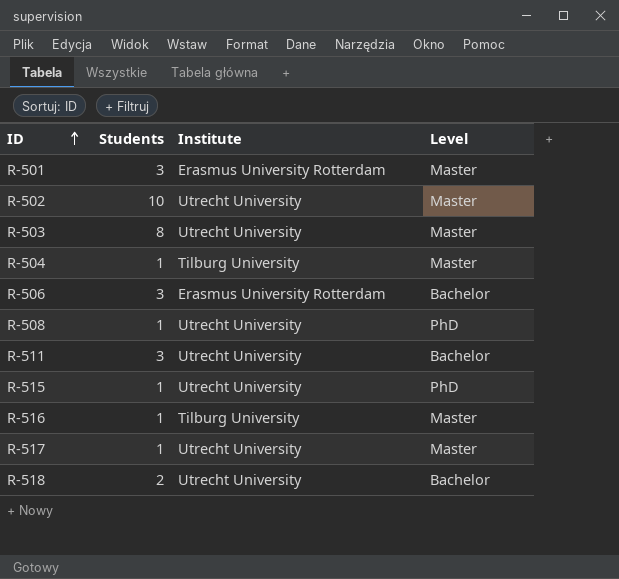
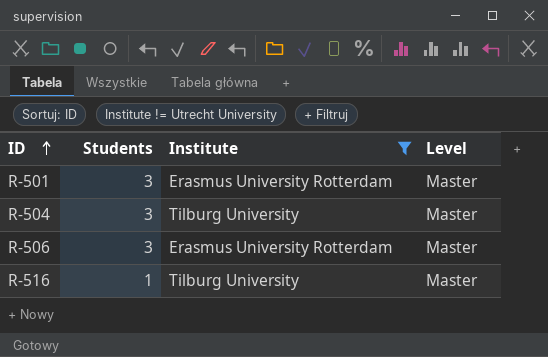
filter: none -> Institute != Utrecht University
R-504 | Students: 1 -> 3
R-506 | Level: Bachelor -> Master

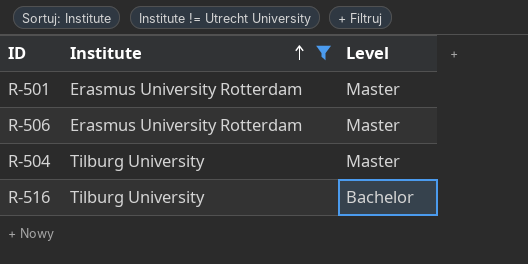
row order: ID ascending -> Institute ascending
column Students | position: 2 -> none
R-516 | Level: Master -> Bachelor

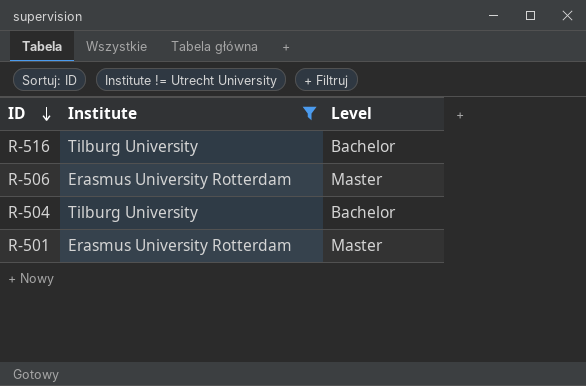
row order: Institute ascending -> ID descending
R-504 | Level: Master -> Bachelor

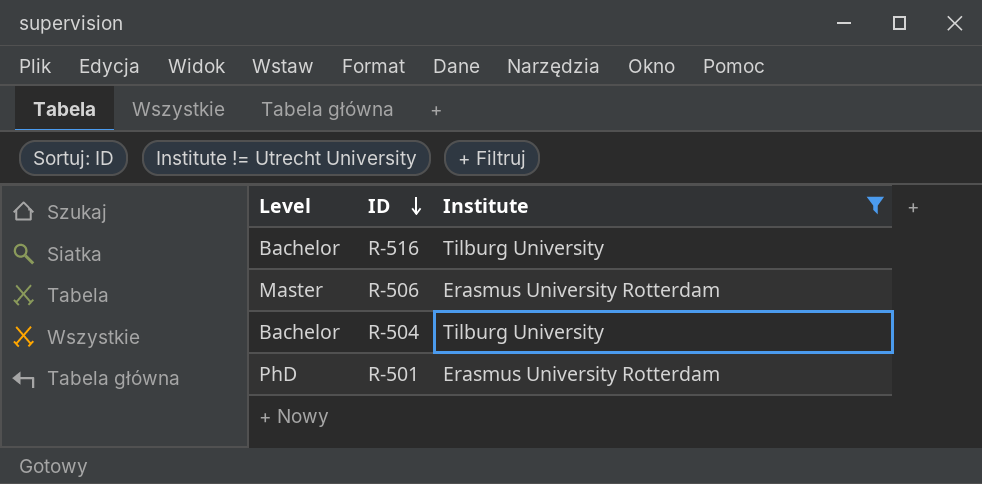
column Level | position: 3 -> 1
R-501 | Level: Master -> PhD

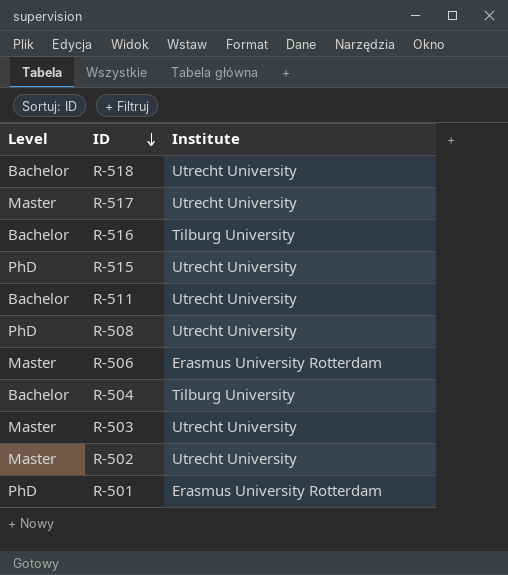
filter: Institute != Utrecht University -> none

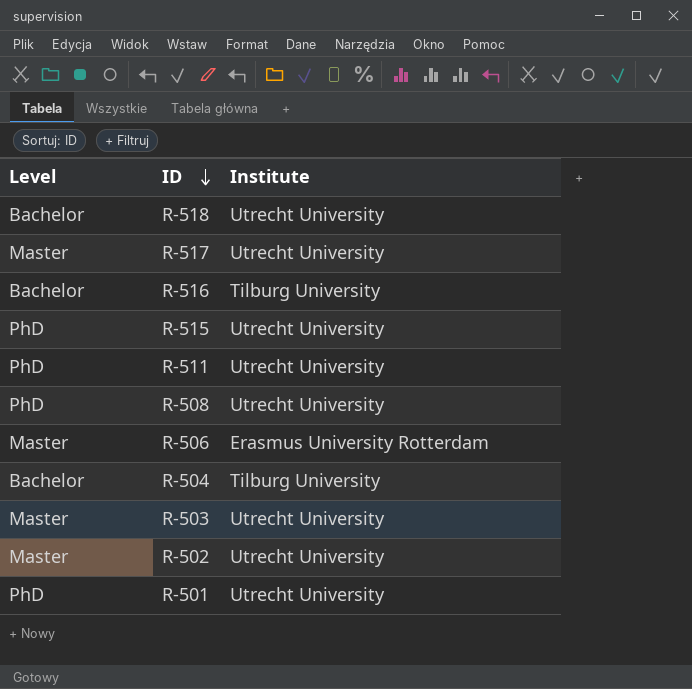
R-511 | Level: Bachelor -> PhD
R-501 | Institute: Erasmus University Rotterdam -> Utrecht University

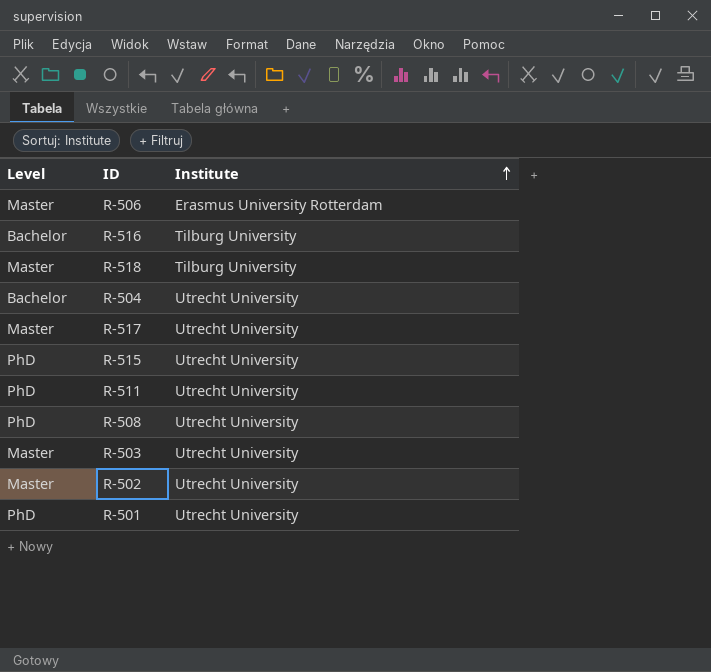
row order: ID descending -> Institute ascending
R-518 | Level: Bachelor -> Master
R-518 | Institute: Utrecht University -> Tilburg University
R-504 | Institute: Tilburg University -> Utrecht University

